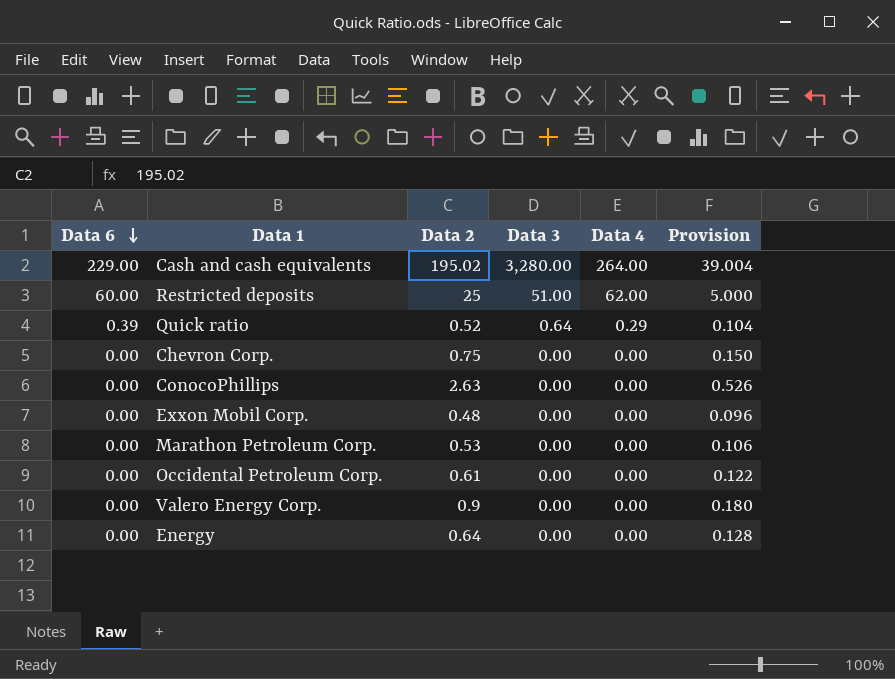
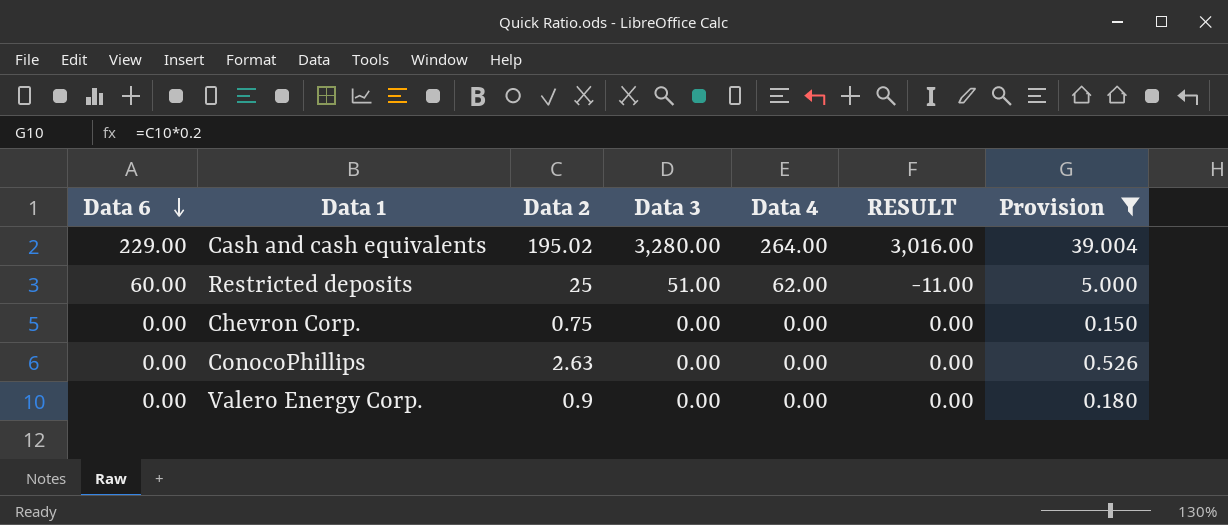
filter: none -> Provision >= 0.150
column RESULT | formula: none -> [Data 3] - [Data 4]

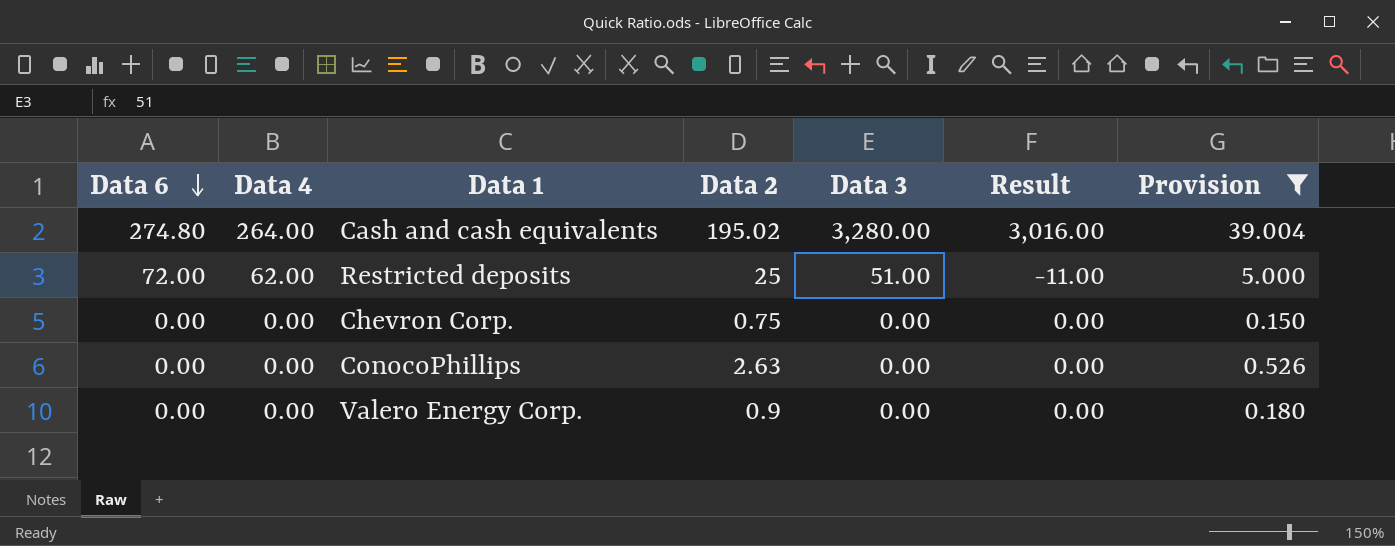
column Data 4 | position: 5 -> 2
column name: RESULT -> Result
Cash and cash equivalents | Data 6: 229.00 -> 274.80
Restricted deposits | Data 6: 60.00 -> 72.00

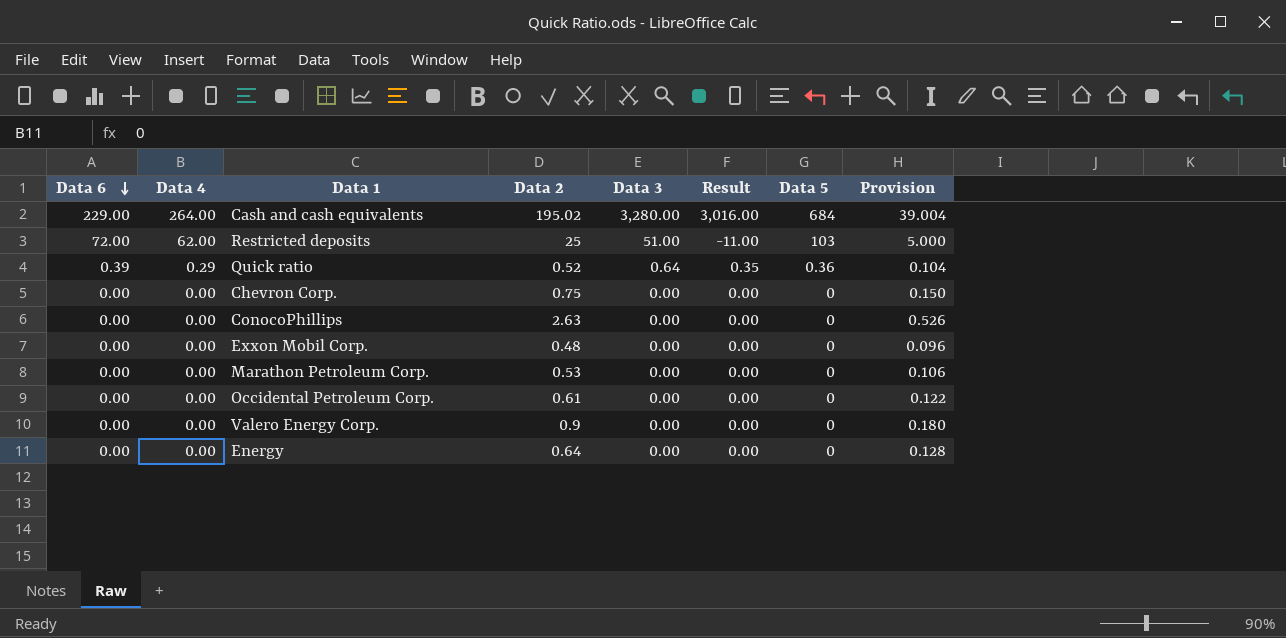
filter: Provision >= 0.150 -> none
column Data 5 | position: none -> 7
Cash and cash equivalents | Data 6: 274.80 -> 229.00

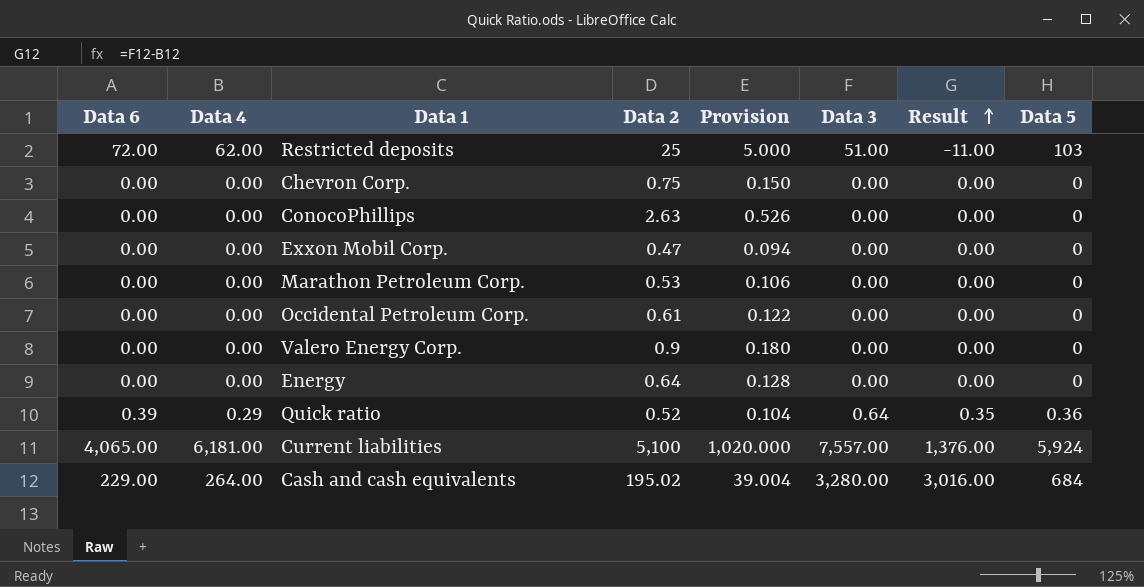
row order: Data 6 descending -> Result ascending
column Provision | position: 8 -> 5
Exxon Mobil Corp. | Data 2: 0.48 -> 0.47
Exxon Mobil Corp. | Provision: 0.096 -> 0.094
row Current liabilities: none -> 4,065.00 | 6,181.00 | 5,100 | 1,020.000 | 7,557.00 | 1,376.00 | 5,924

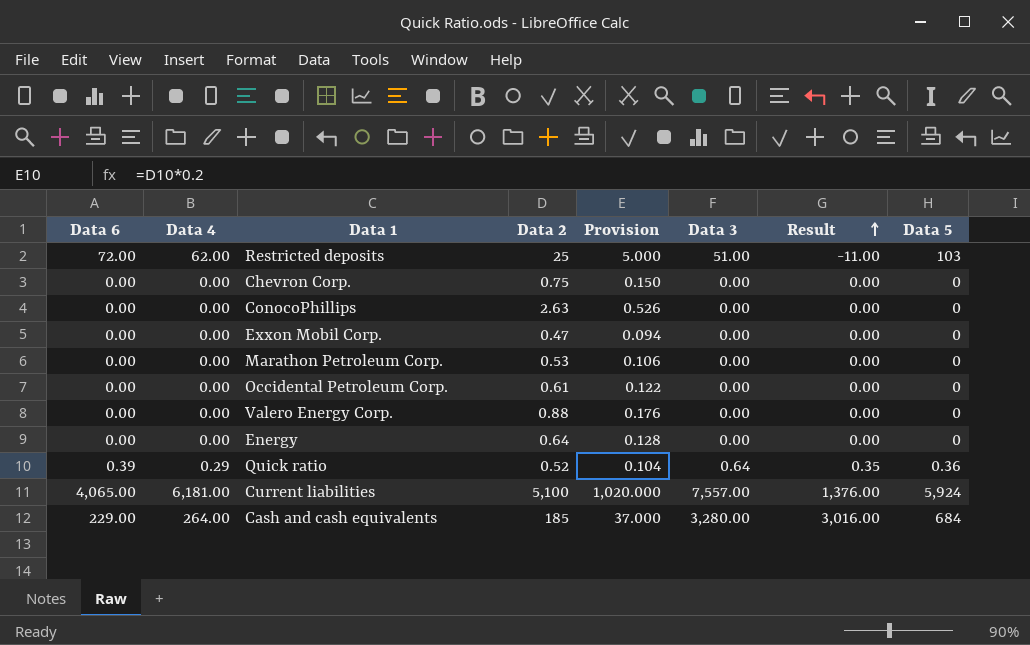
Valero Energy Corp. | Data 2: 0.9 -> 0.88
Valero Energy Corp. | Provision: 0.180 -> 0.176
Cash and cash equivalents | Data 2: 195.02 -> 185
Cash and cash equivalents | Provision: 39.004 -> 37.000

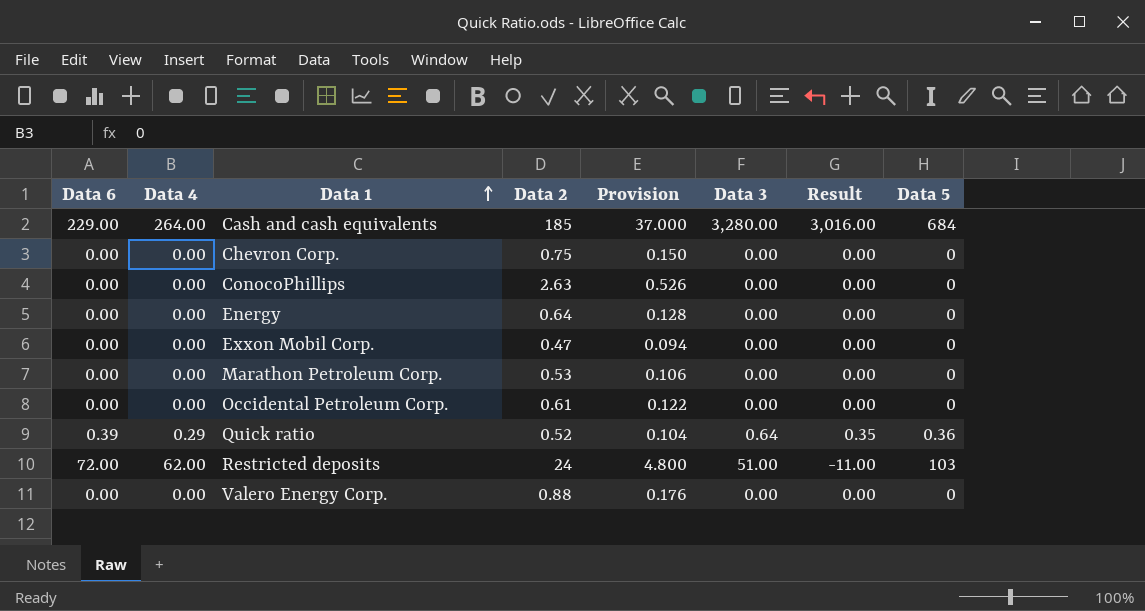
row order: Result ascending -> Data 1 ascending
row Current liabilities: 4,065.00 | 6,181.00 | 5,100 | 1,020.000 | 7,557.00 | 1,376.00 | 5,924 -> none
Restricted deposits | Data 2: 25 -> 24
Restricted deposits | Provision: 5.000 -> 4.800

